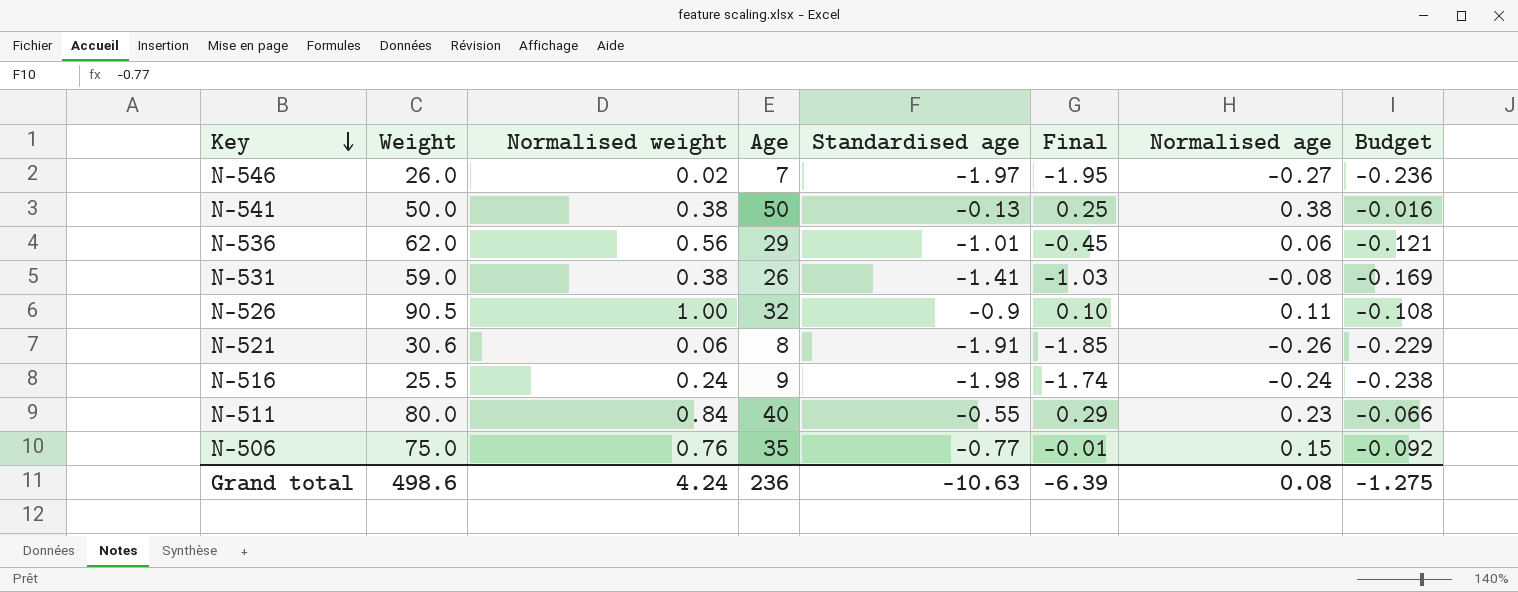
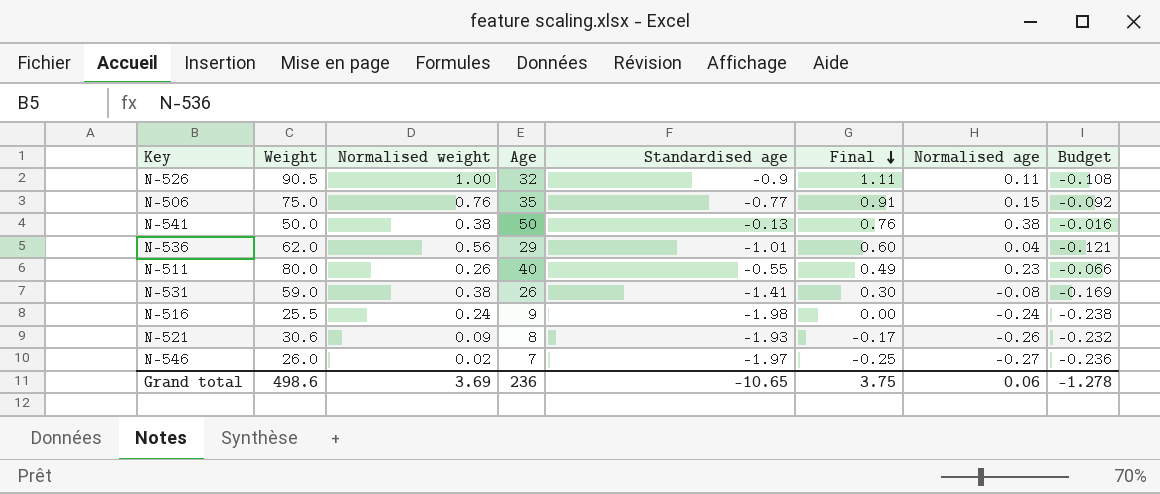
row order: Key descending -> Final descending
column Final | formula: [Normalised weight] + [Standardised age] -> [Normalised weight] + [Normalised age]
N-536 | Normalised age: 0.06 -> 0.04
N-511 | Normalised weight: 0.84 -> 0.26
N-521 | Normalised weight: 0.06 -> 0.09
N-521 | Standardised age: -1.91 -> -1.93
N-521 | Budget: -0.229 -> -0.232
Grand total | Normalised weight: 4.24 -> 3.69
Grand total | Standardised age: -10.63 -> -10.65
Grand total | Final: -6.39 -> 3.75
Grand total | Normalised age: 0.08 -> 0.06
Grand total | Budget: -1.275 -> -1.278

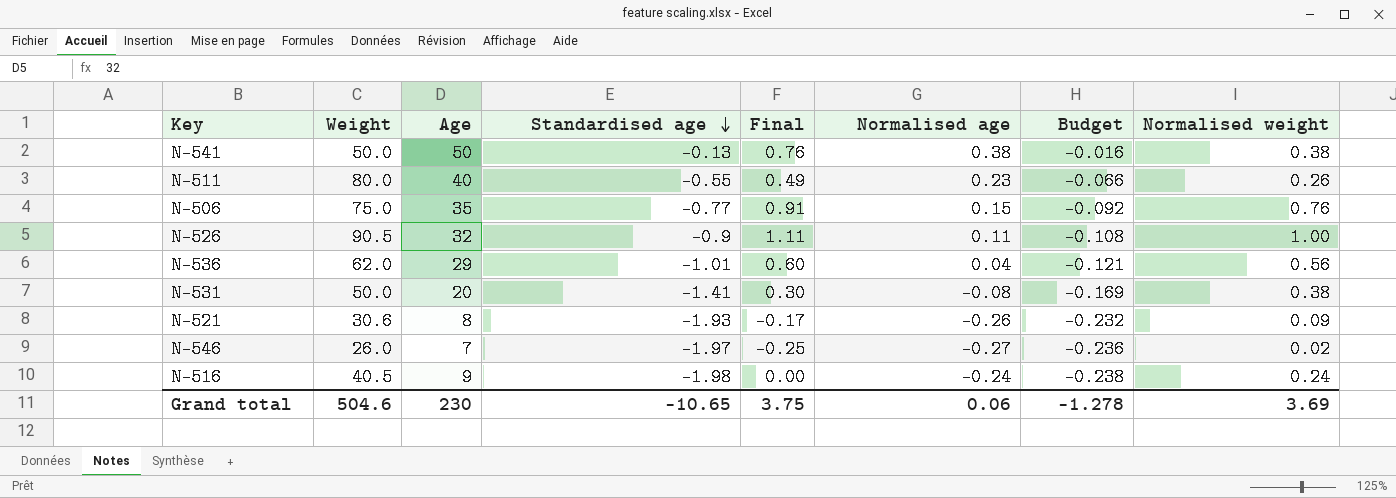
row order: Final descending -> Standardised age descending
column Normalised weight | position: 3 -> 8
N-531 | Weight: 59.0 -> 50.0
N-531 | Age: 26 -> 20
N-516 | Weight: 25.5 -> 40.5
Grand total | Weight: 498.6 -> 504.6
Grand total | Age: 236 -> 230

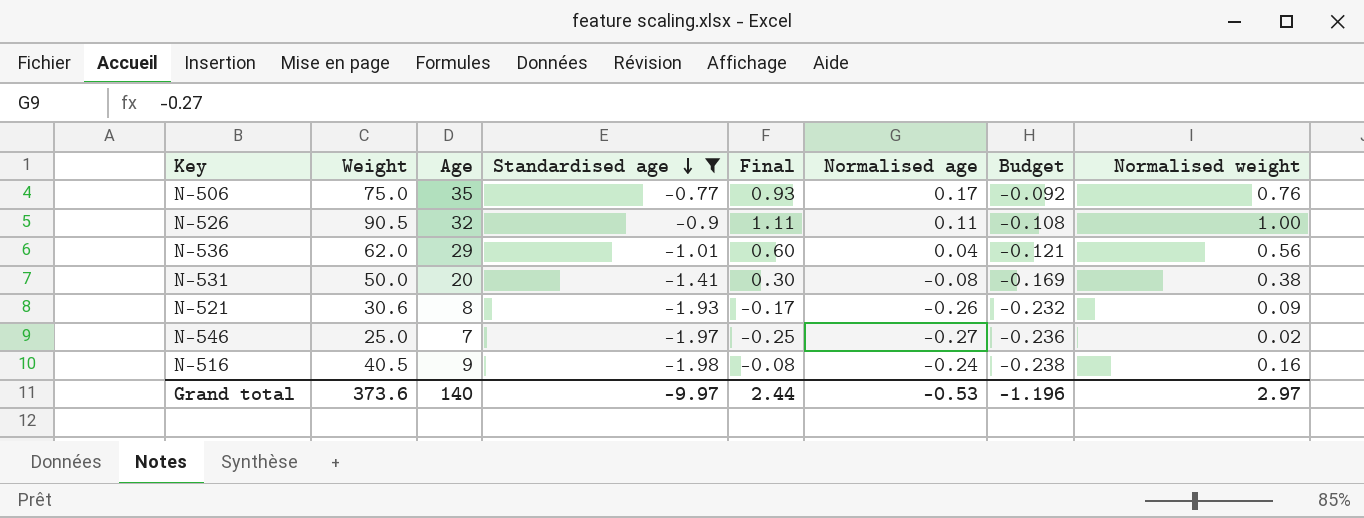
filter: none -> Standardised age <= -0.77
N-506 | Final: 0.91 -> 0.93
N-506 | Normalised age: 0.15 -> 0.17
N-546 | Weight: 26.0 -> 25.0
N-516 | Final: 0.00 -> -0.08
N-516 | Normalised weight: 0.24 -> 0.16
Grand total | Weight: 504.6 -> 373.6
Grand total | Age: 230 -> 140
Grand total | Standardised age: -10.65 -> -9.97
Grand total | Final: 3.75 -> 2.44
Grand total | Normalised age: 0.06 -> -0.53
Grand total | Budget: -1.278 -> -1.196
Grand total | Normalised weight: 3.69 -> 2.97

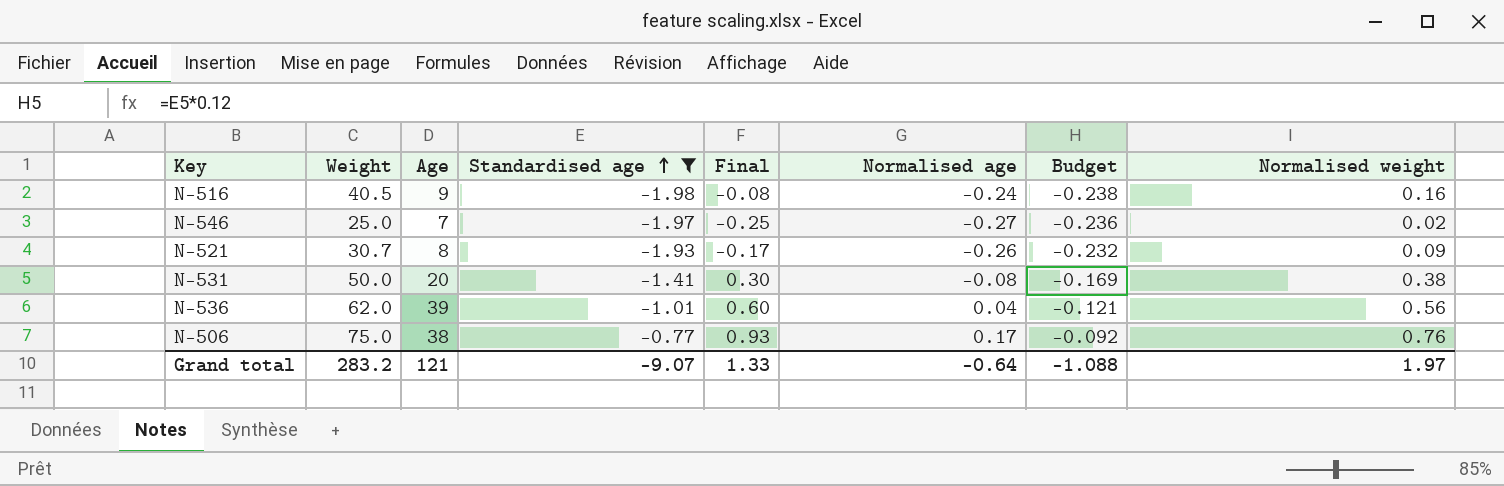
row order: Standardised age descending -> Standardised age ascending
row N-526: 90.5 | 32 | -0.9 | 1.11 | 0.11 | -0.108 | 1.00 -> none
N-521 | Weight: 30.6 -> 30.7
N-536 | Age: 29 -> 39
N-506 | Age: 35 -> 38
Grand total | Weight: 373.6 -> 283.2
Grand total | Age: 140 -> 121
Grand total | Standardised age: -9.97 -> -9.07
Grand total | Final: 2.44 -> 1.33
Grand total | Normalised age: -0.53 -> -0.64
Grand total | Budget: -1.196 -> -1.088
Grand total | Normalised weight: 2.97 -> 1.97

